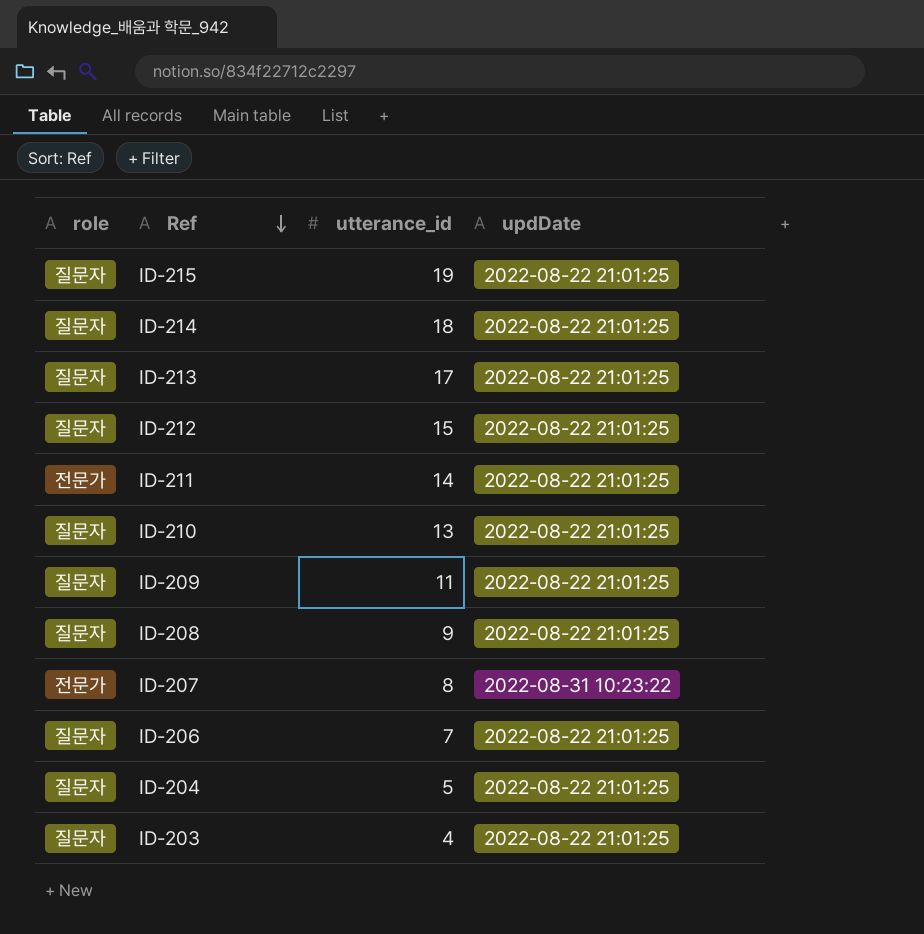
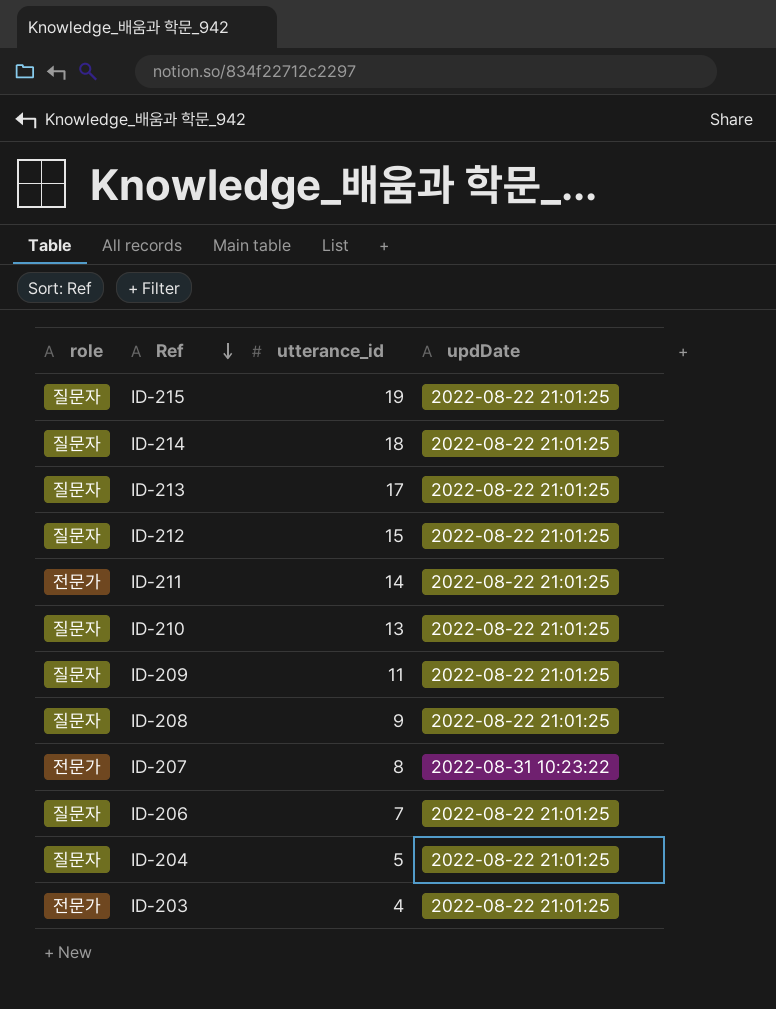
ID-203 | role: 질문자 -> 전문가

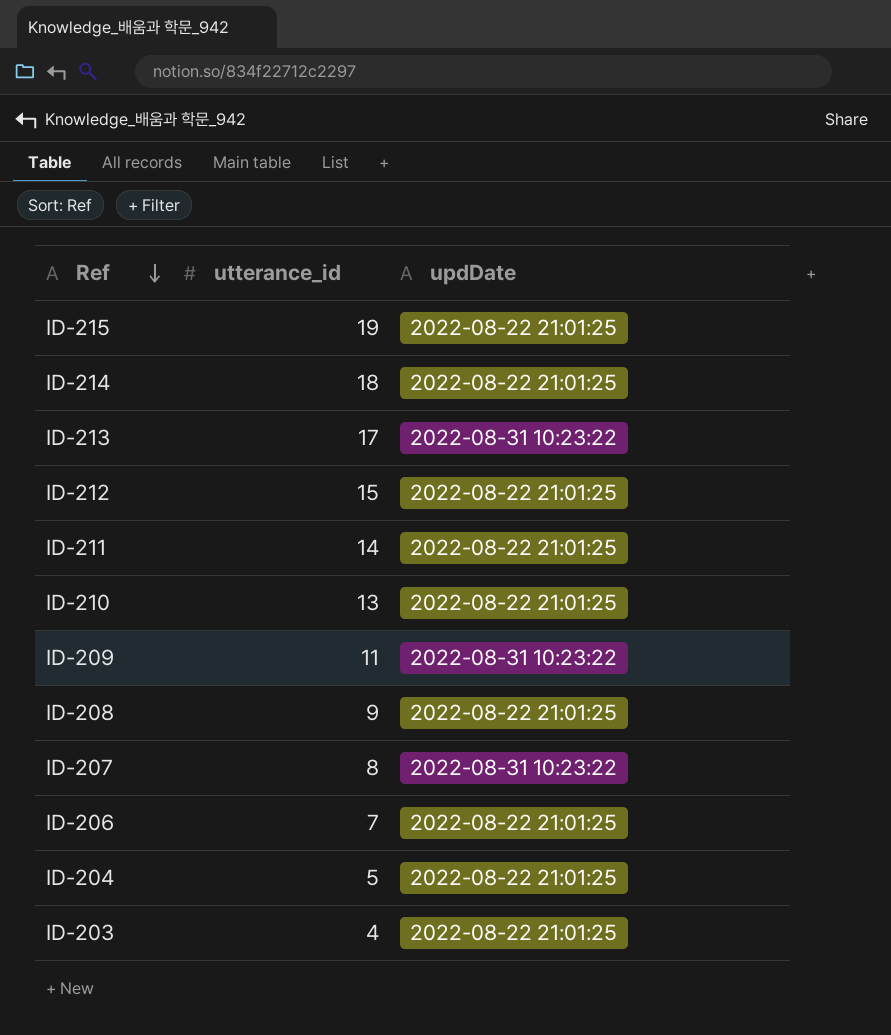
column role | position: 1 -> none
ID-213 | updDate: 2022-08-22 21:01:25 -> 2022-08-31 10:23:22
ID-209 | updDate: 2022-08-22 21:01:25 -> 2022-08-31 10:23:22

